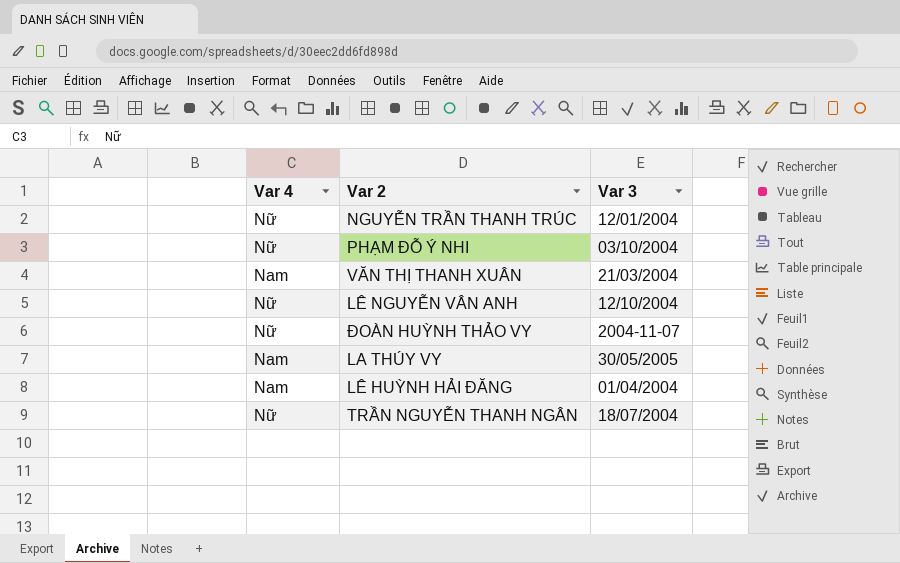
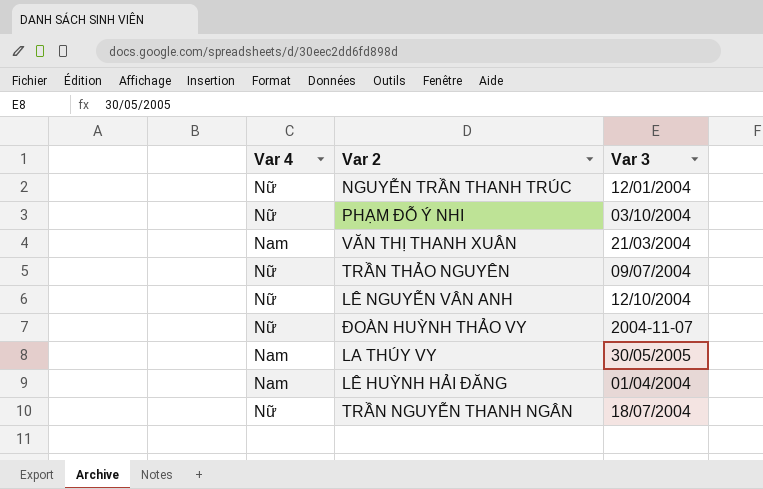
row TRẦN THẢO NGUYÊN: none -> Nữ | 09/07/2004

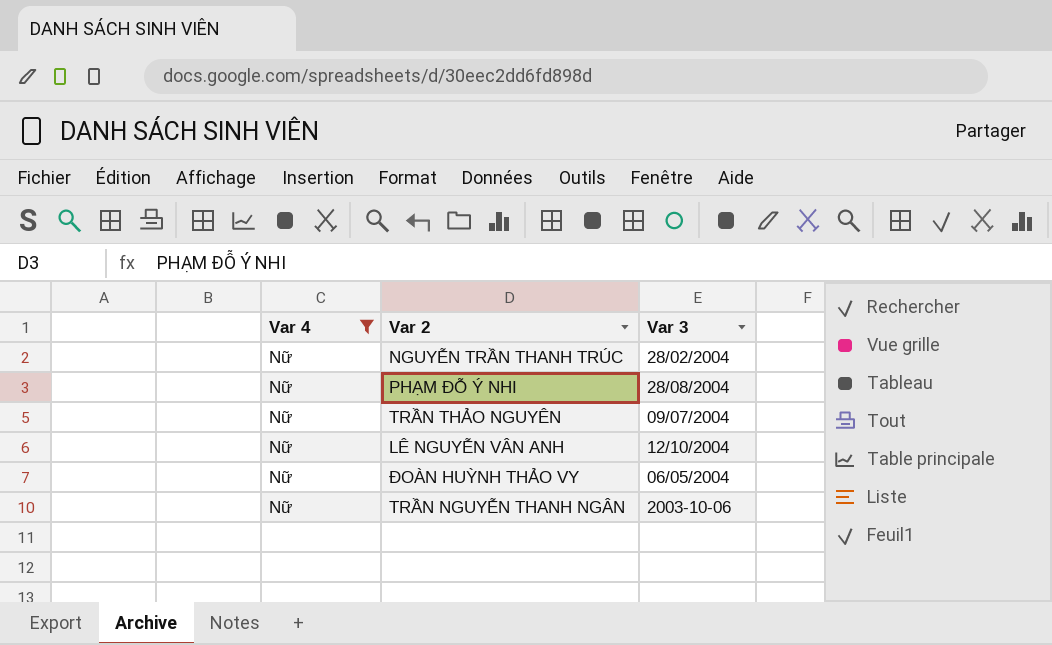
filter: none -> Var 4 = Nữ
NGUYỄN TRẦN THANH TRÚC | Var 3: 12/01/2004 -> 28/02/2004
PHẠM ĐỖ Ý NHI | Var 3: 03/10/2004 -> 28/08/2004
ĐOÀN HUỲNH THẢO VY | Var 3: 2004-11-07 -> 06/05/2004
TRẦN NGUYỄN THANH NGÂN | Var 3: 18/07/2004 -> 2003-10-06

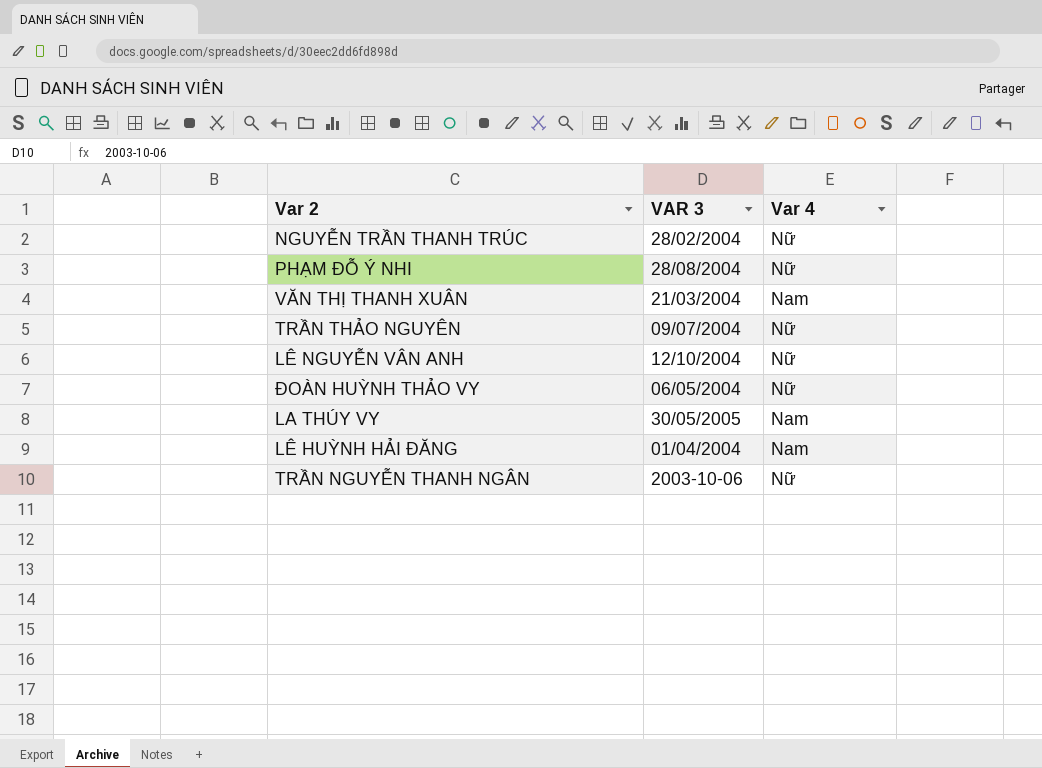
filter: Var 4 = Nữ -> none
column name: Var 3 -> VAR 3
column Var 4 | position: 1 -> 3

